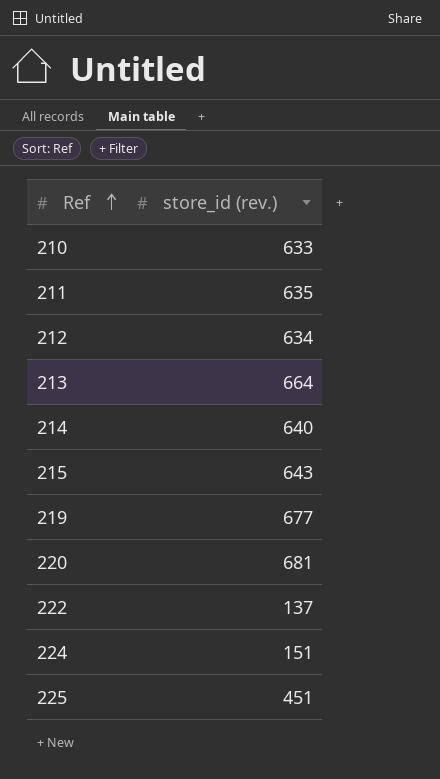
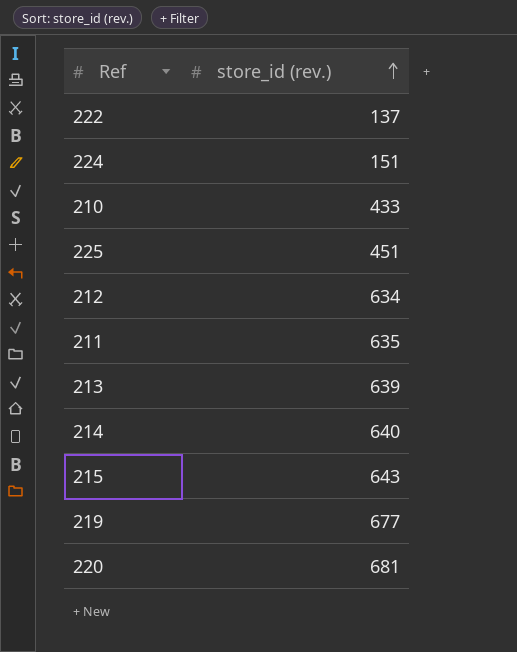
row order: Ref ascending -> store_id (rev.) ascending
210 | store_id (rev.): 633 -> 433
213 | store_id (rev.): 664 -> 639

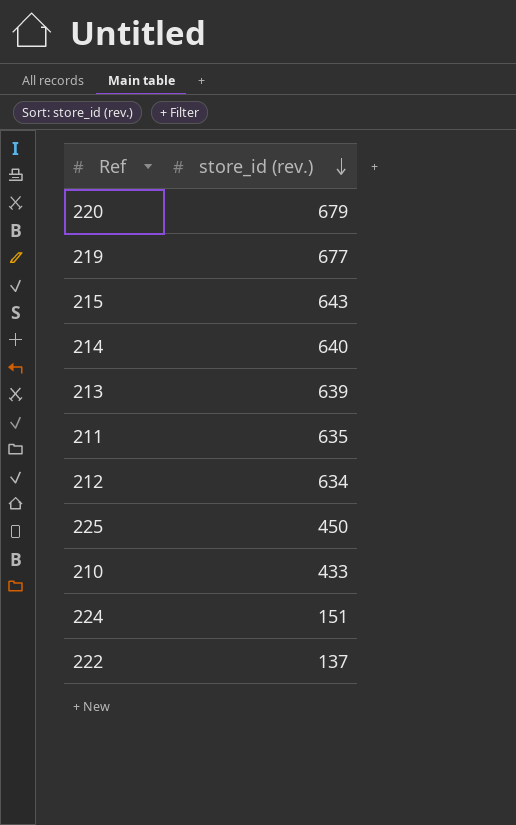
row order: store_id (rev.) ascending -> store_id (rev.) descending
220 | store_id (rev.): 681 -> 679
225 | store_id (rev.): 451 -> 450

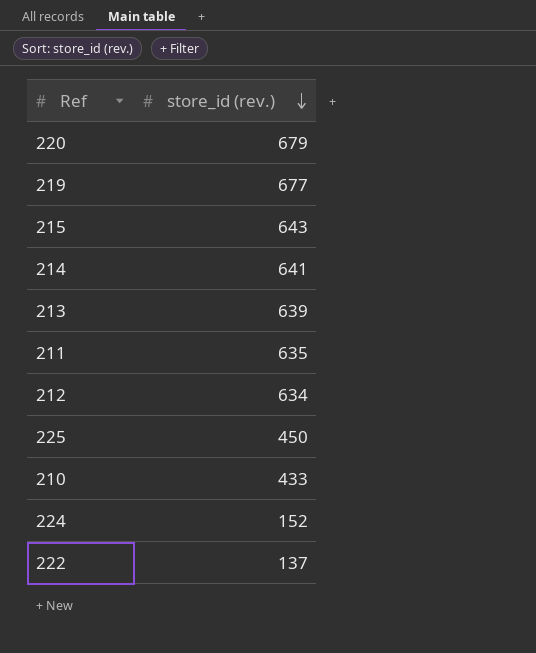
214 | store_id (rev.): 640 -> 641
224 | store_id (rev.): 151 -> 152

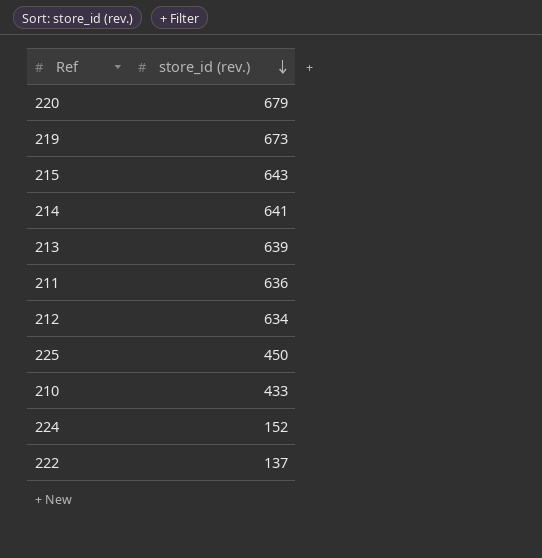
219 | store_id (rev.): 677 -> 673
211 | store_id (rev.): 635 -> 636

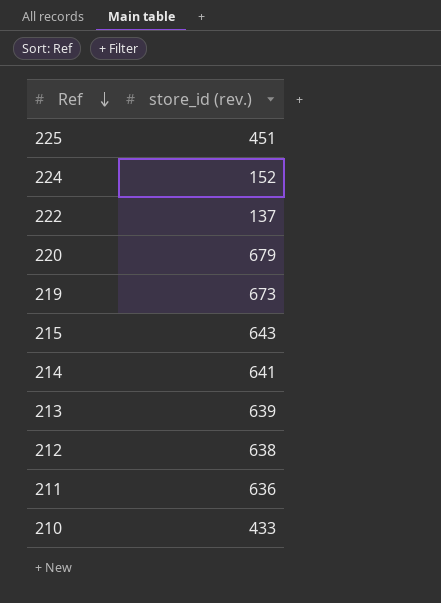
row order: store_id (rev.) descending -> Ref descending
225 | store_id (rev.): 450 -> 451
212 | store_id (rev.): 634 -> 638

